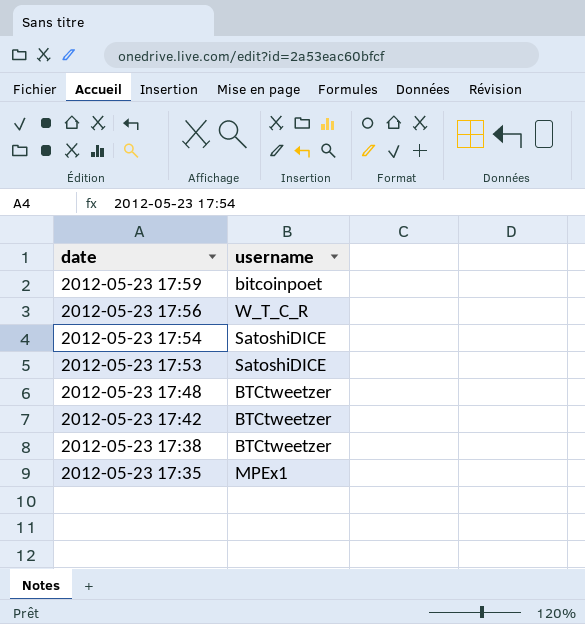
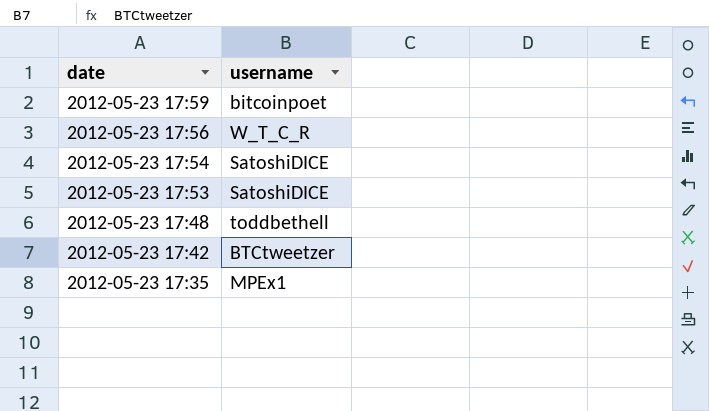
row 2012-05-23 17:38: BTCtweetzer -> none
2012-05-23 17:48 | username: BTCtweetzer -> toddbethell

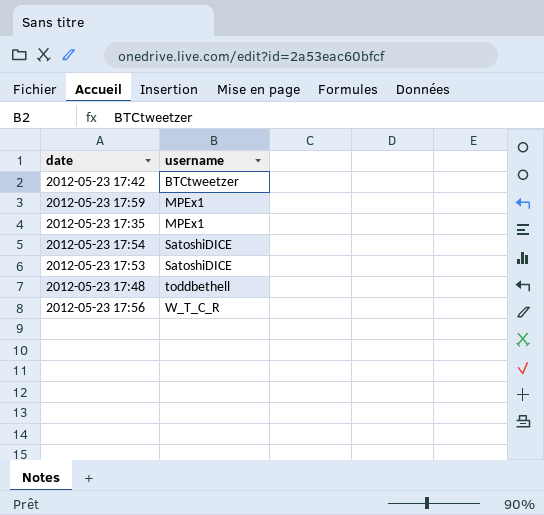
row order: date descending -> username ascending
2012-05-23 17:59 | username: bitcoinpoet -> MPEx1

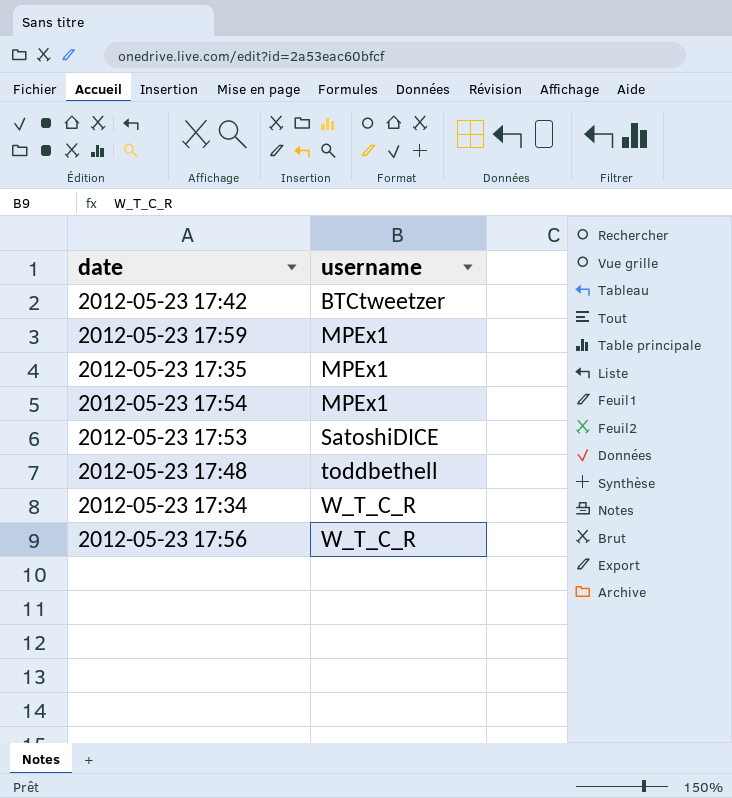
2012-05-23 17:54 | username: SatoshiDICE -> MPEx1
row 2012-05-23 17:34: none -> W_T_C_R

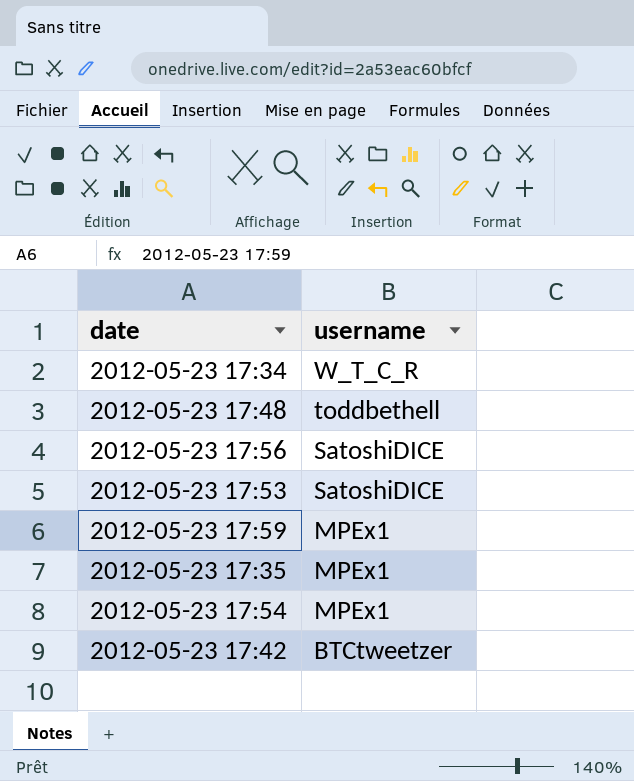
row order: username ascending -> username descending
2012-05-23 17:56 | username: W_T_C_R -> SatoshiDICE

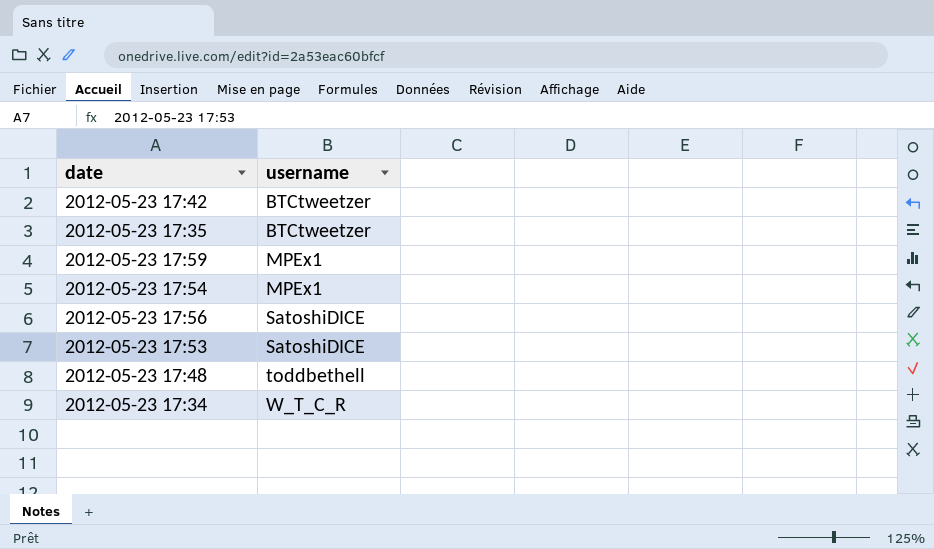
row order: username descending -> username ascending
2012-05-23 17:35 | username: MPEx1 -> BTCtweetzer

